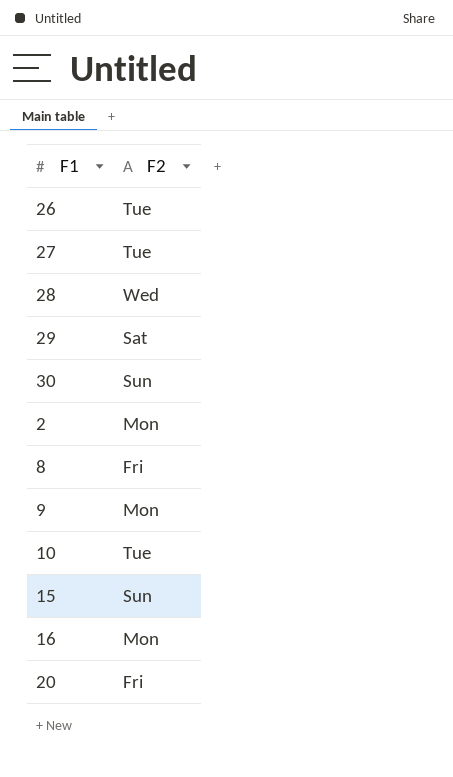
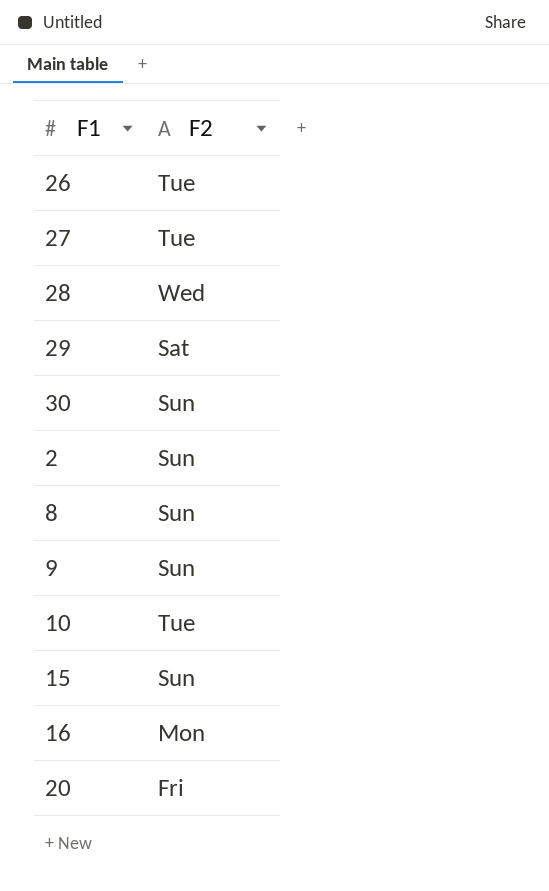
2 | F2: Mon -> Sun
8 | F2: Fri -> Sun
9 | F2: Mon -> Sun

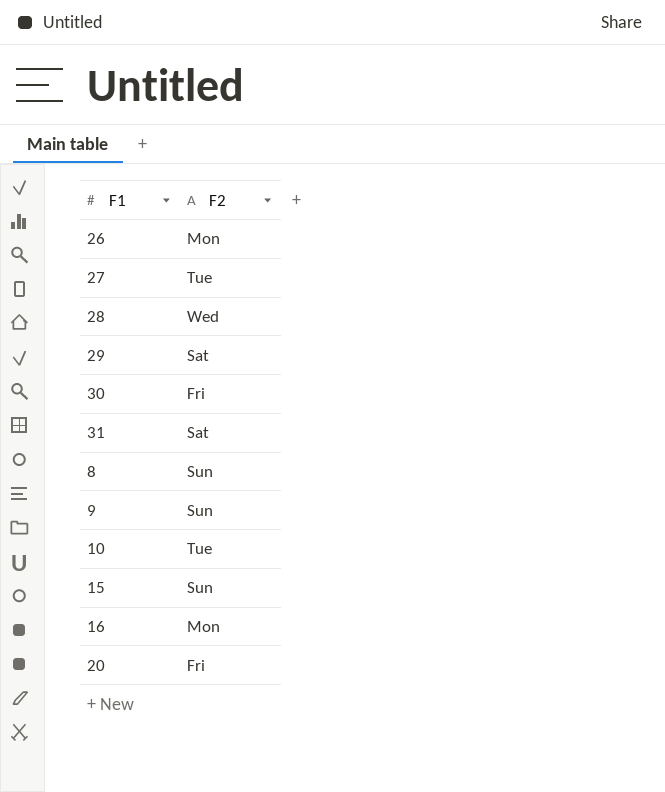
row 2: Sun -> none
26 | F2: Tue -> Mon
30 | F2: Sun -> Fri
row 31: none -> Sat

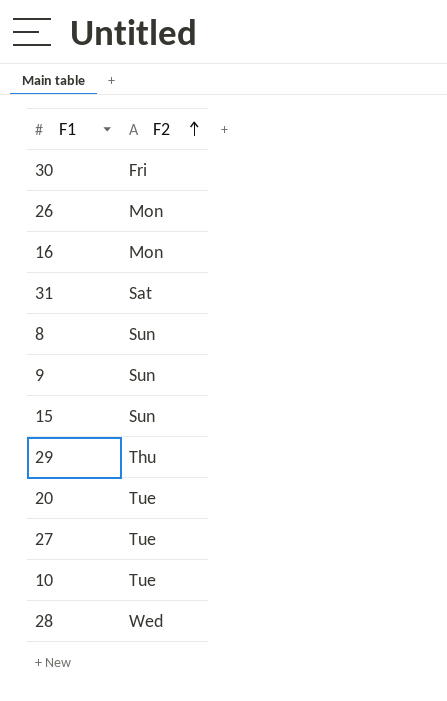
row order: none -> F2 ascending
29 | F2: Sat -> Thu
20 | F2: Fri -> Tue

